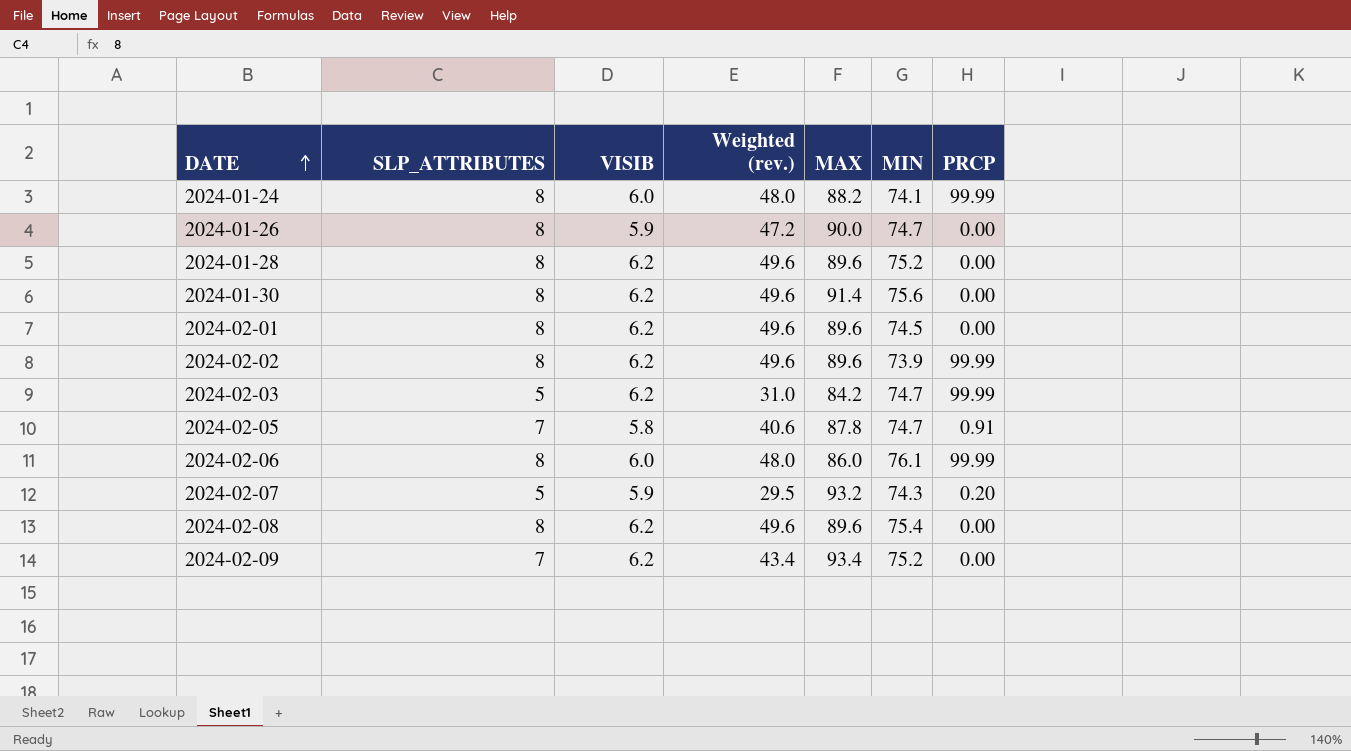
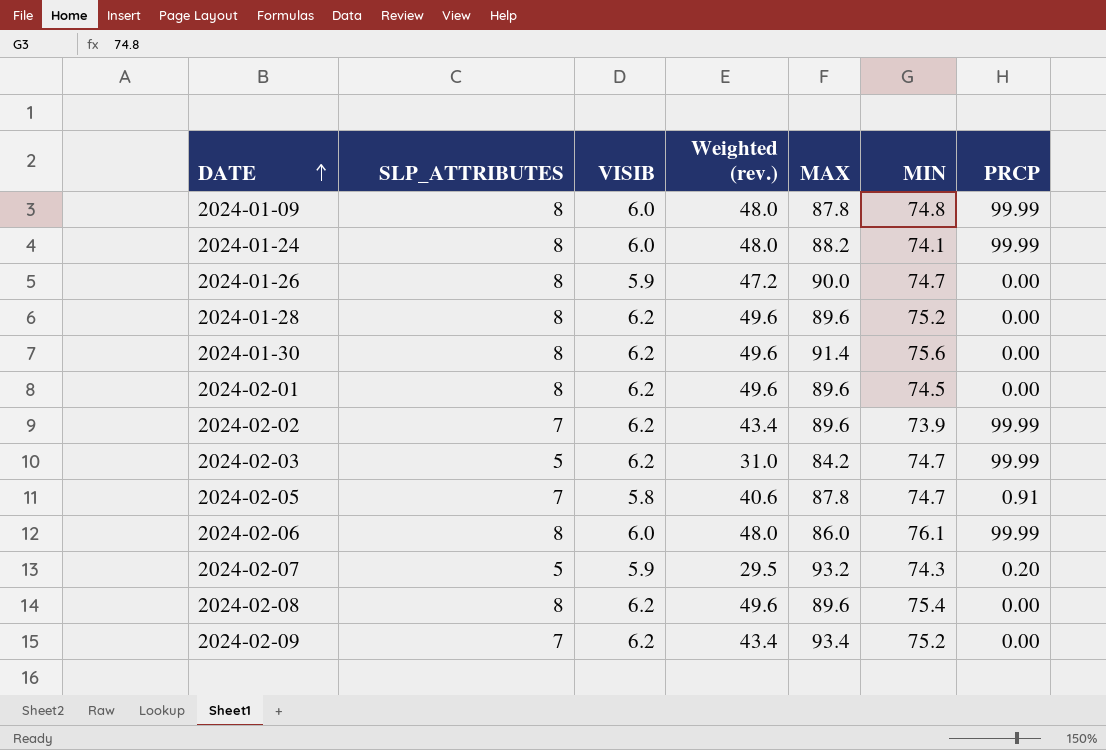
row 2024-01-09: none -> 8 | 6.0 | 48.0 | 87.8 | 74.8 | 99.99
2024-02-02 | SLP_ATTRIBUTES: 8 -> 7
2024-02-02 | Weighted (rev.): 49.6 -> 43.4

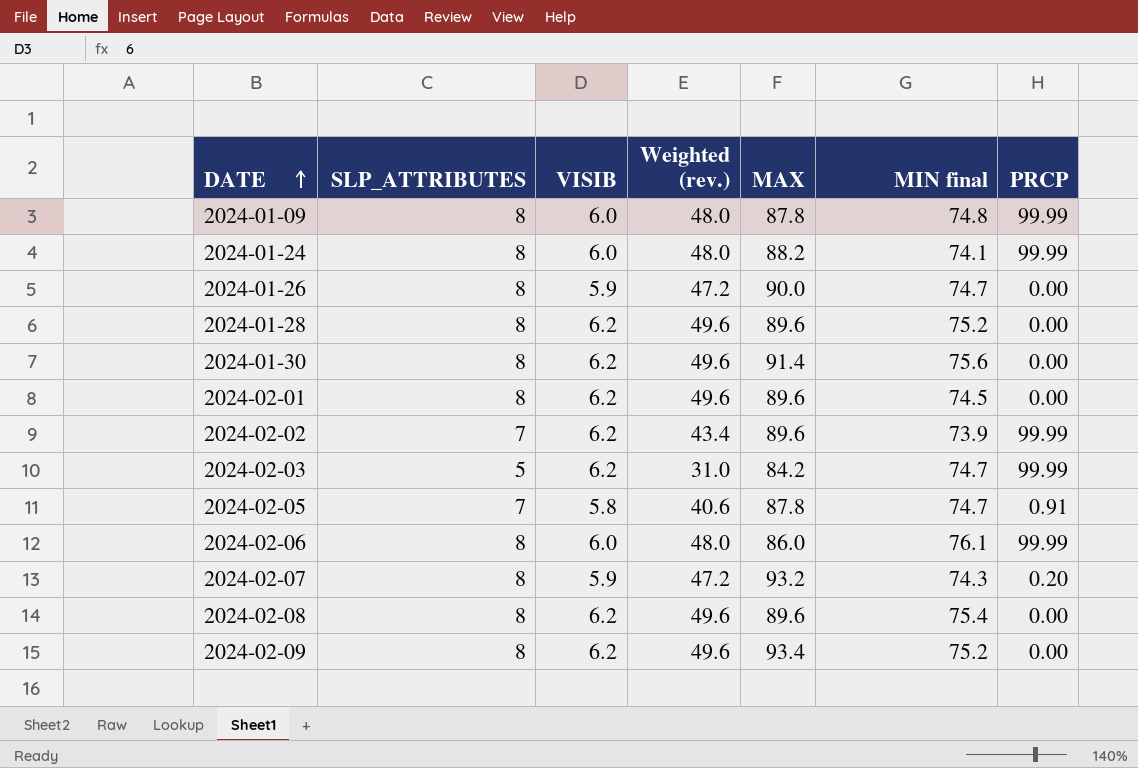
column name: MIN -> MIN final
2024-02-07 | SLP_ATTRIBUTES: 5 -> 8
2024-02-07 | Weighted (rev.): 29.5 -> 47.2
2024-02-09 | SLP_ATTRIBUTES: 7 -> 8
2024-02-09 | Weighted (rev.): 43.4 -> 49.6

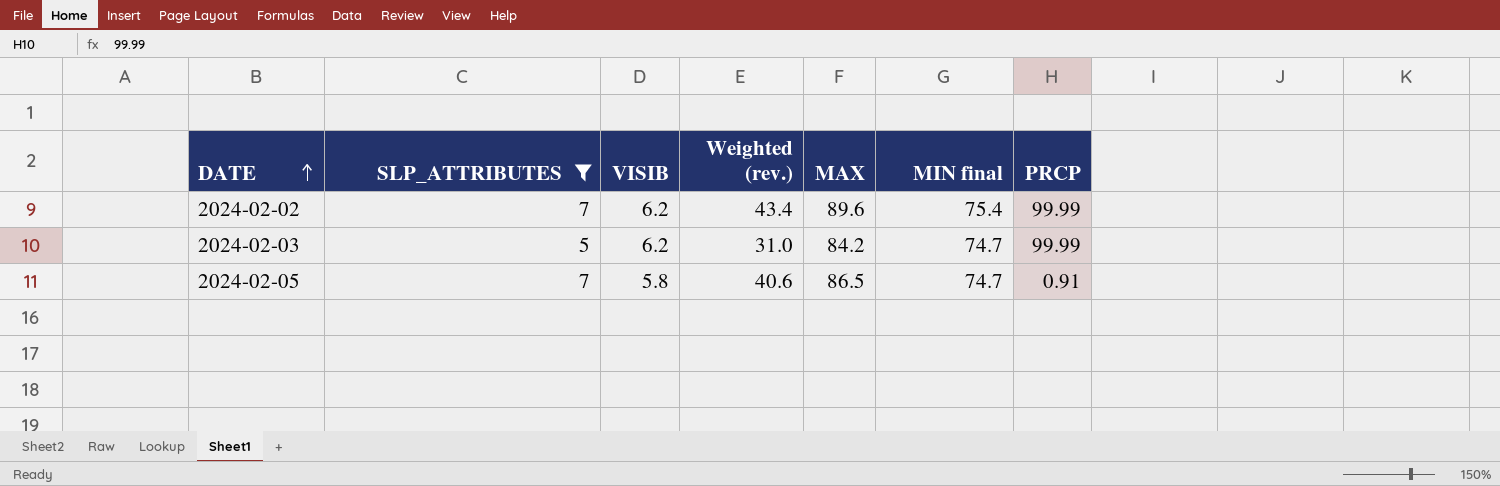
filter: none -> SLP_ATTRIBUTES != 8
2024-02-02 | MIN final: 73.9 -> 75.4
2024-02-05 | MAX: 87.8 -> 86.5

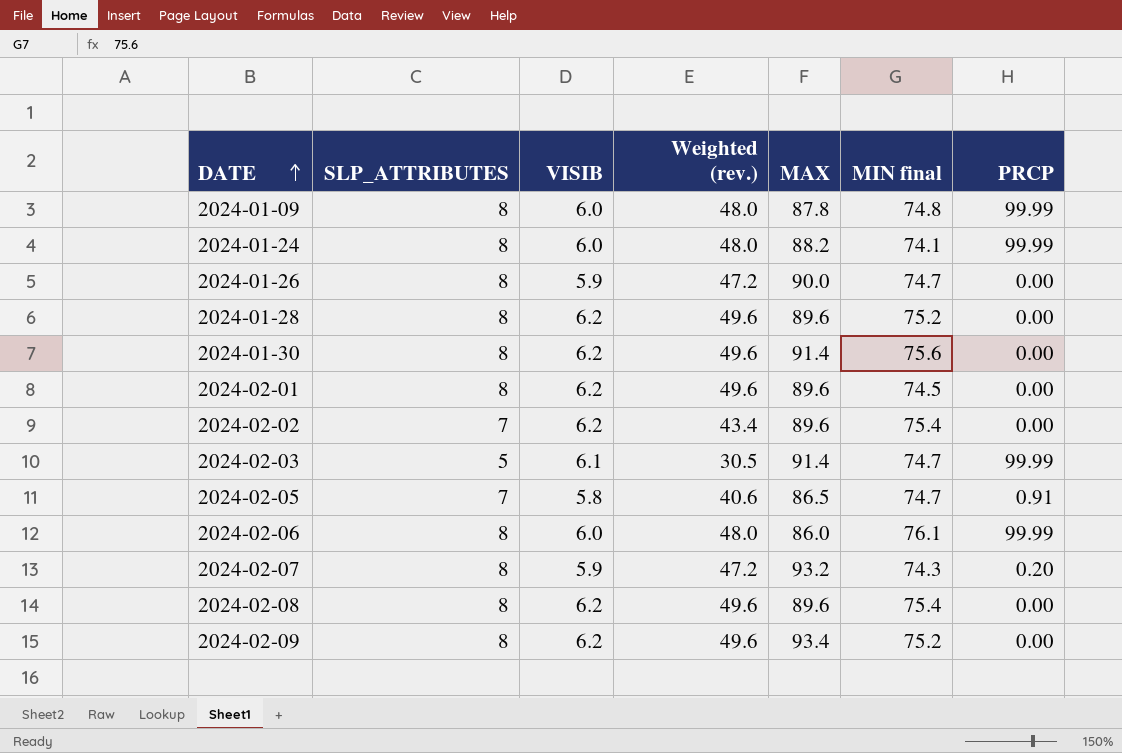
filter: SLP_ATTRIBUTES != 8 -> none
2024-02-02 | PRCP: 99.99 -> 0.00
2024-02-03 | VISIB: 6.2 -> 6.1
2024-02-03 | Weighted (rev.): 31.0 -> 30.5
2024-02-03 | MAX: 84.2 -> 91.4

